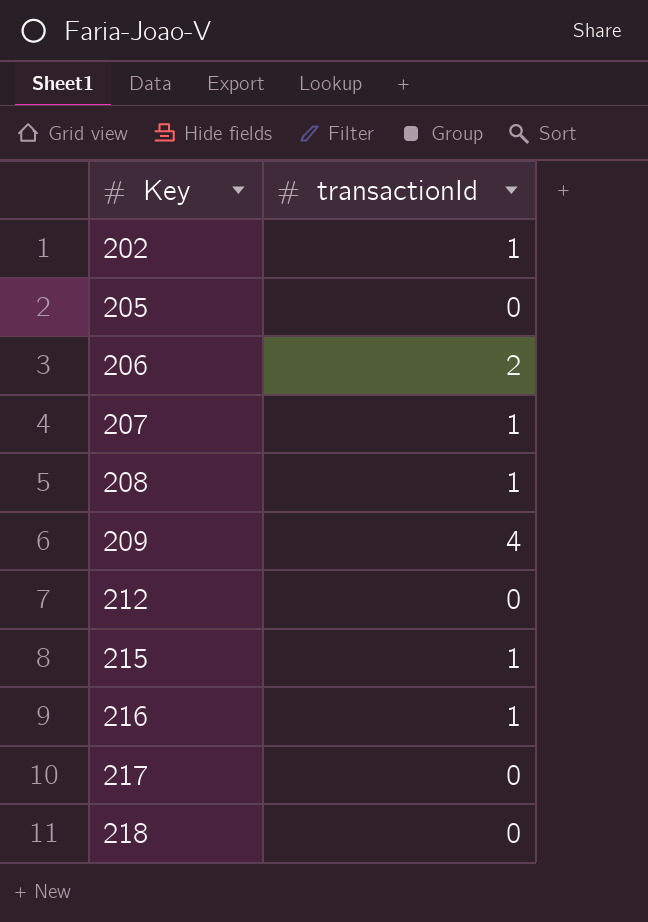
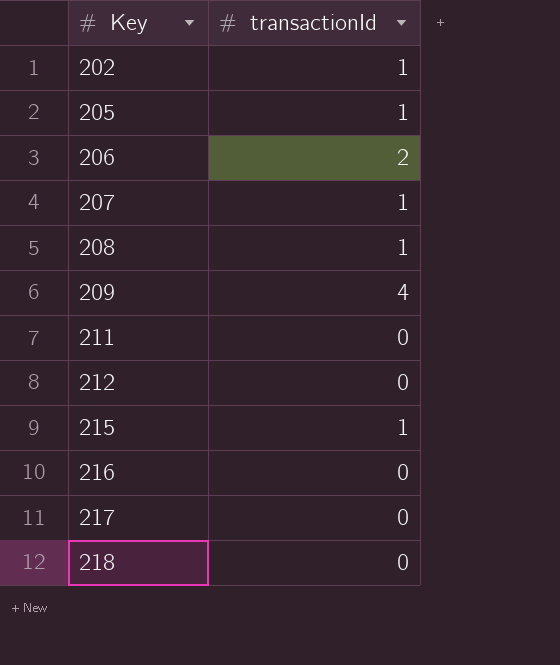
205 | transactionId: 0 -> 1
row 211: none -> 0
216 | transactionId: 1 -> 0

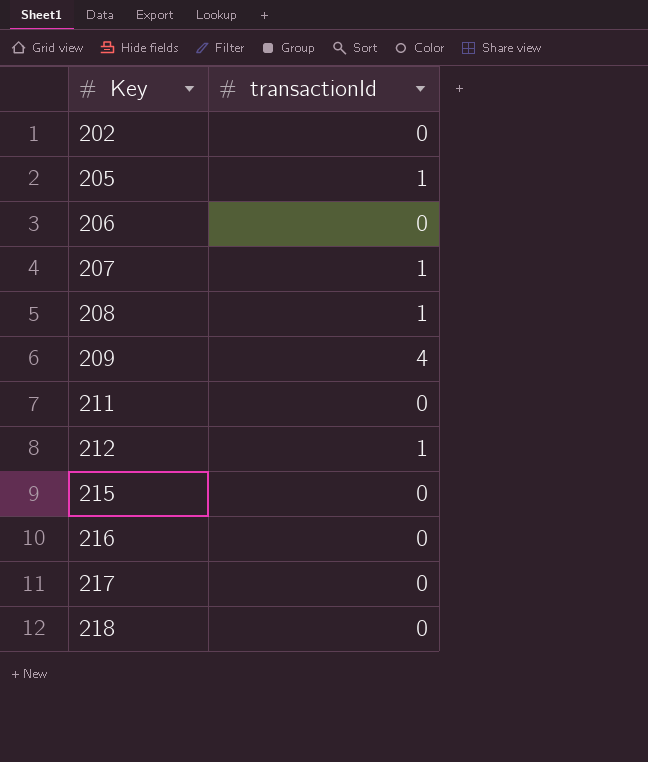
202 | transactionId: 1 -> 0
206 | transactionId: 2 -> 0
212 | transactionId: 0 -> 1
215 | transactionId: 1 -> 0

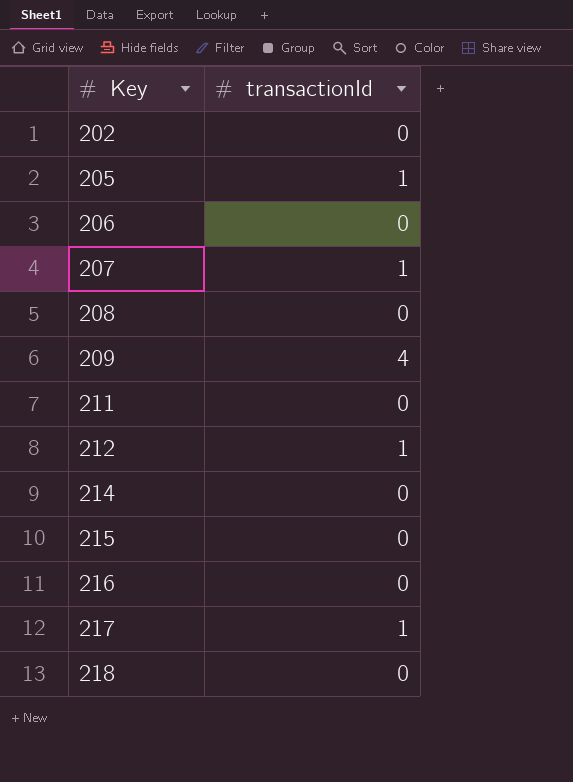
208 | transactionId: 1 -> 0
row 214: none -> 0
217 | transactionId: 0 -> 1

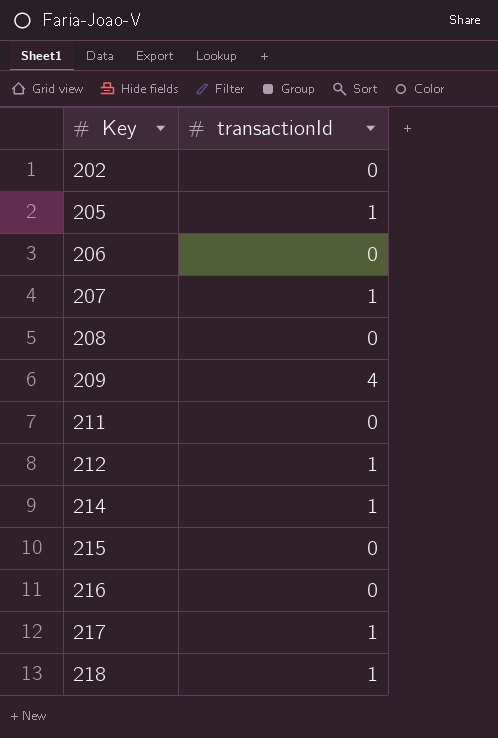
214 | transactionId: 0 -> 1
218 | transactionId: 0 -> 1

